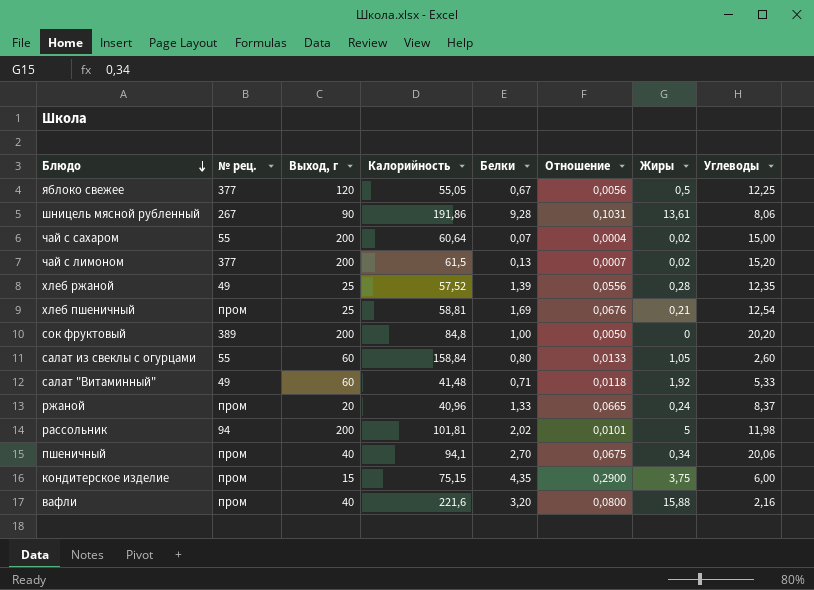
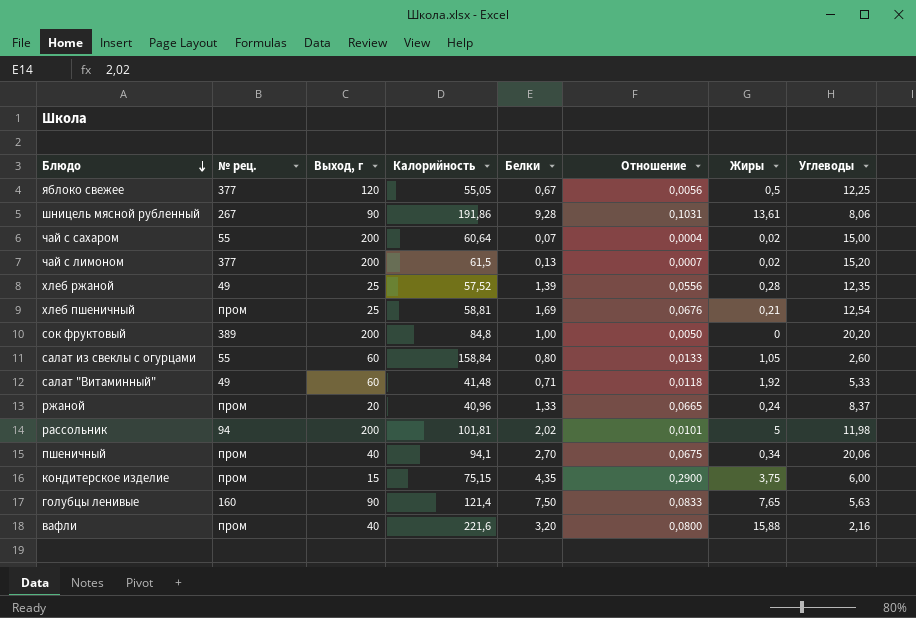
row голубцы ленивые: none -> 160 | 90 | 121,4 | 7,50 | 0,0833 | 7,65 | 5,63

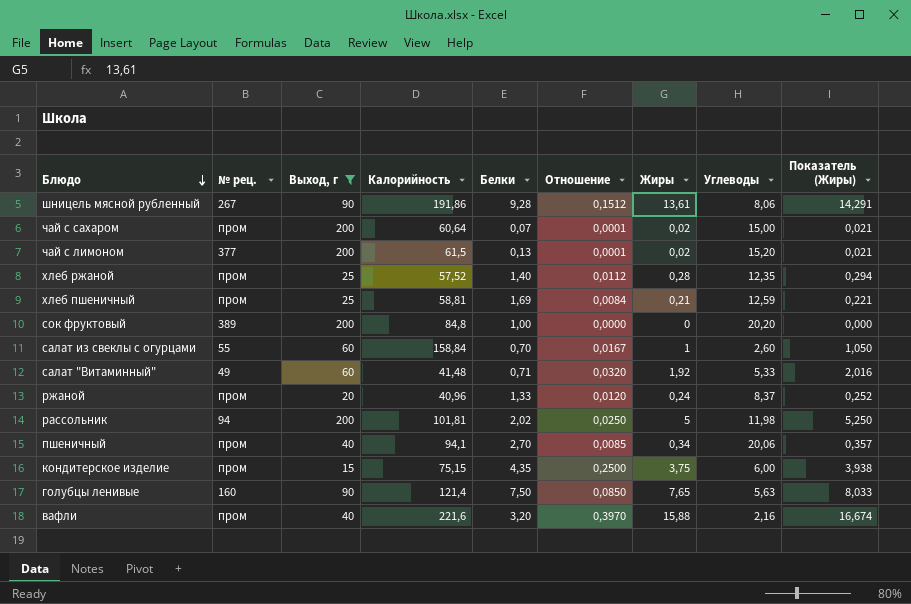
filter: none -> Выход, г != 120
column Отношение | formula: [Белки] / [Выход, г] -> [Жиры] / [Выход, г]
column Показатель (Жиры) | formula: none -> [Жиры] * 1,05
чай с сахаром | № рец.: 55 -> пром
хлеб ржаной | № рец.: 49 -> пром
хлеб ржаной | Белки: 1,39 -> 1,40
хлеб пшеничный | Углеводы: 12,54 -> 12,59
салат из свеклы с огурцами | Белки: 0,80 -> 0,70
салат из свеклы с огурцами | Жиры: 1,05 -> 1

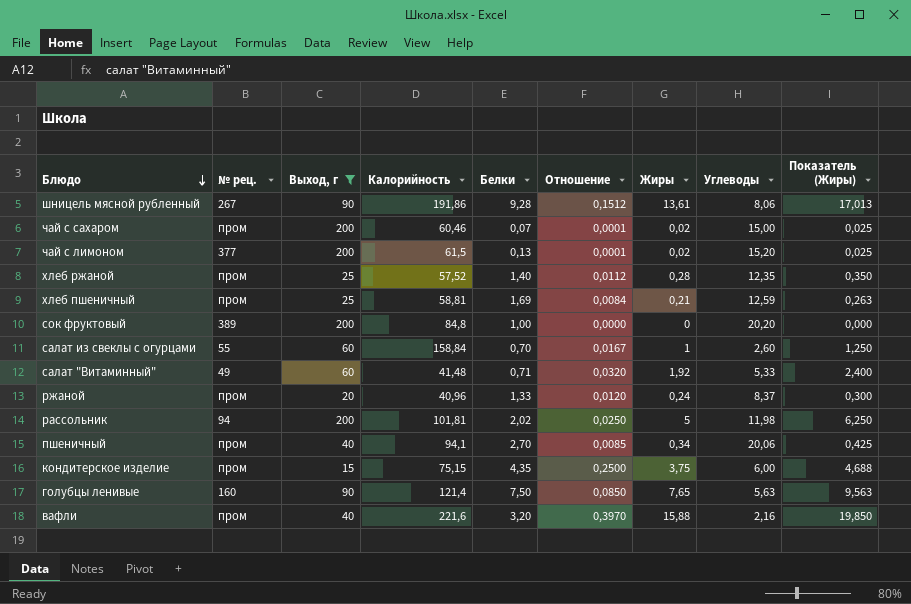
column Показатель (Жиры) | formula: [Жиры] * 1,05 -> [Жиры] * 1,25
чай с сахаром | Калорийность: 60,64 -> 60,46

